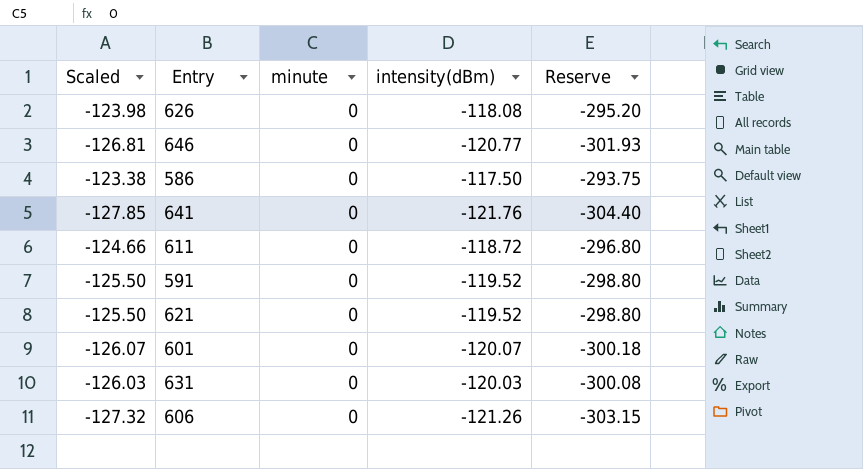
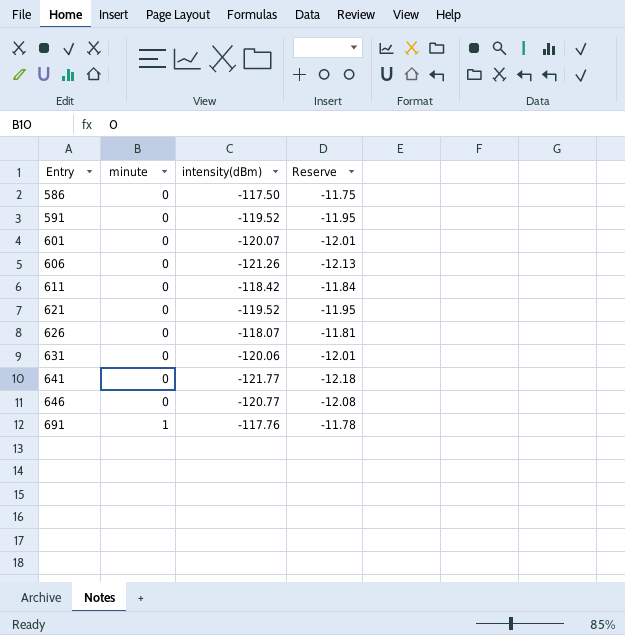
row order: none -> Entry ascending
column Scaled | formula: [intensity(dBm)] * 1.05 -> none
column Reserve | formula: [intensity(dBm)] * 2.5 -> [intensity(dBm)] * 0.1
611 | intensity(dBm): -118.72 -> -118.42
626 | intensity(dBm): -118.08 -> -118.07
631 | intensity(dBm): -120.03 -> -120.06
641 | intensity(dBm): -121.76 -> -121.77
row 691: none -> 1 | -117.76 | -11.78

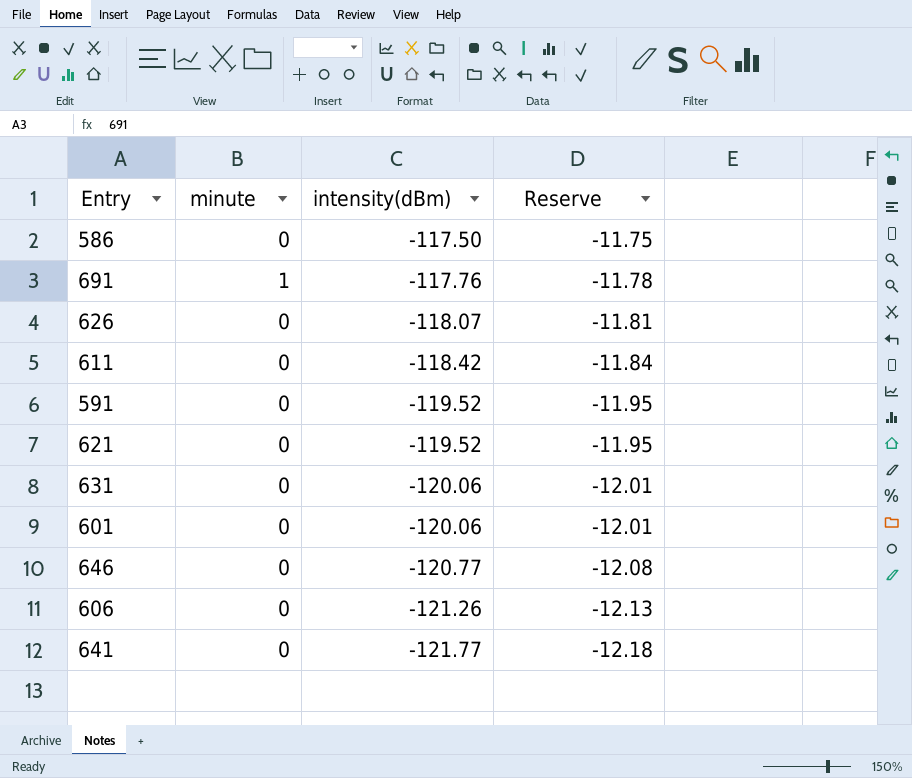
row order: Entry ascending -> intensity(dBm) descending
601 | intensity(dBm): -120.07 -> -120.06

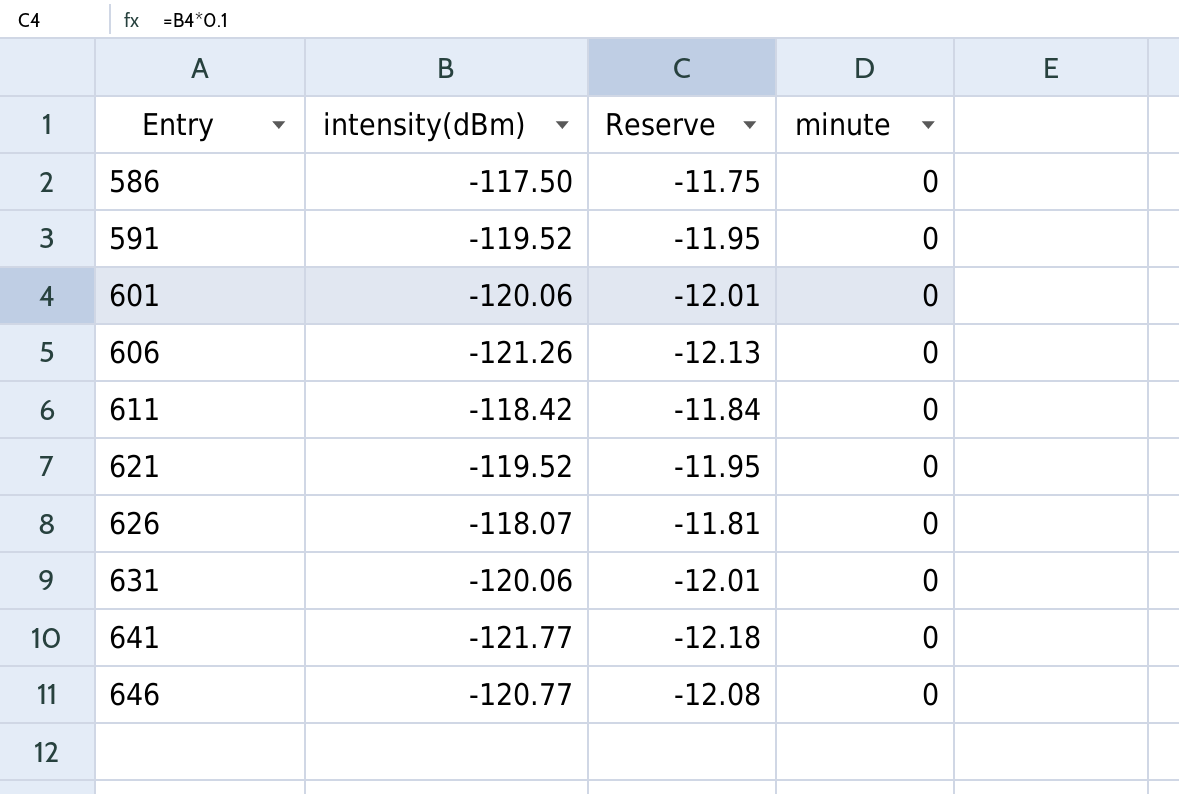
row order: intensity(dBm) descending -> Entry ascending
column minute | position: 2 -> 4
row 691: 1 | -117.76 | -11.78 -> none

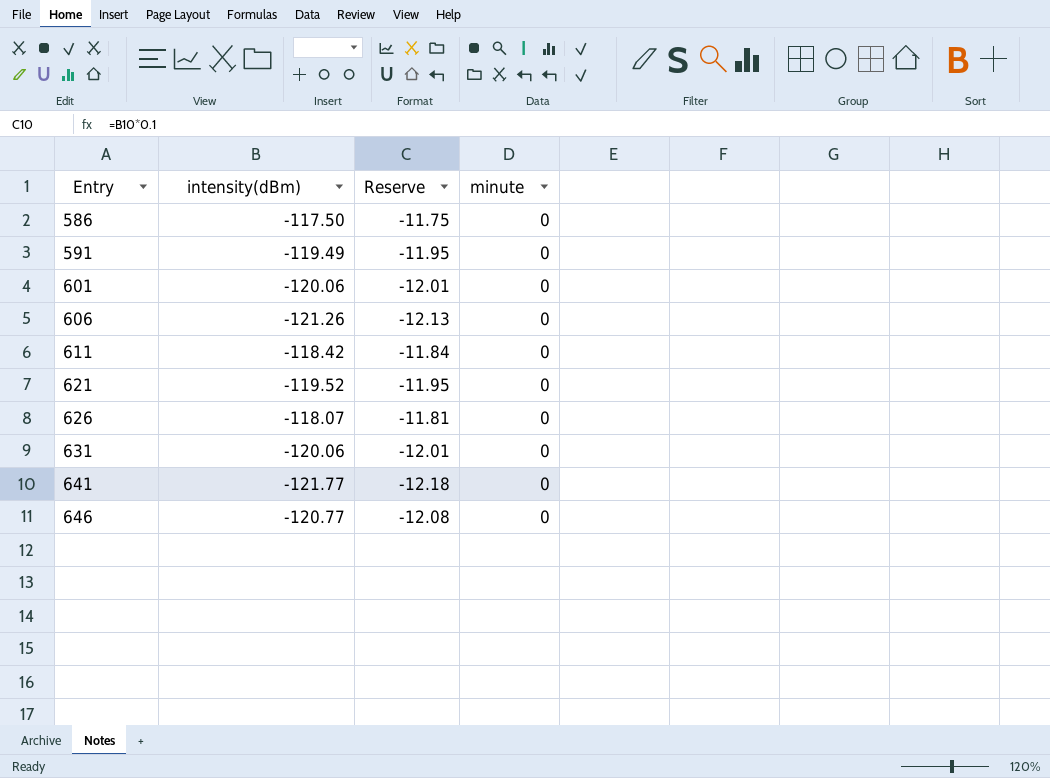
591 | intensity(dBm): -119.52 -> -119.49

